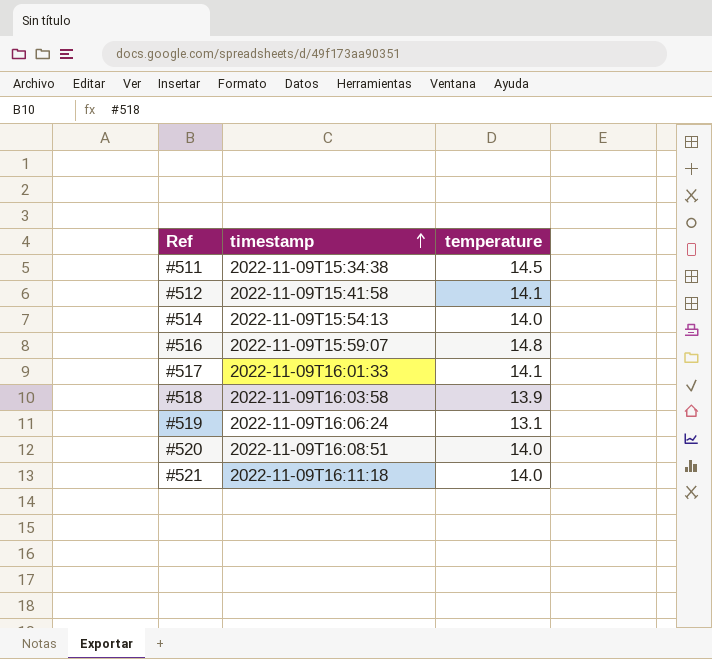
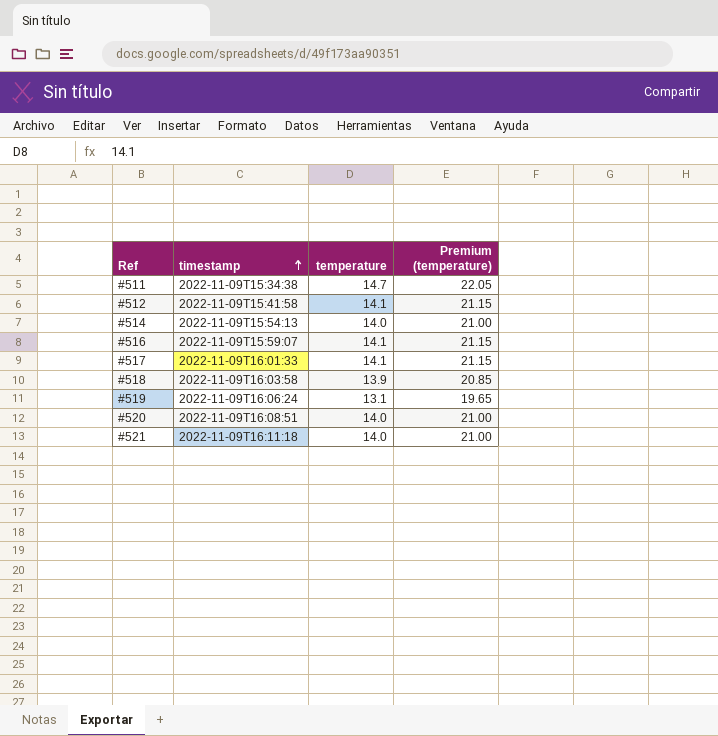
column Premium (temperature) | formula: none -> [temperature] * 1.5
#511 | temperature: 14.5 -> 14.7
#516 | temperature: 14.8 -> 14.1

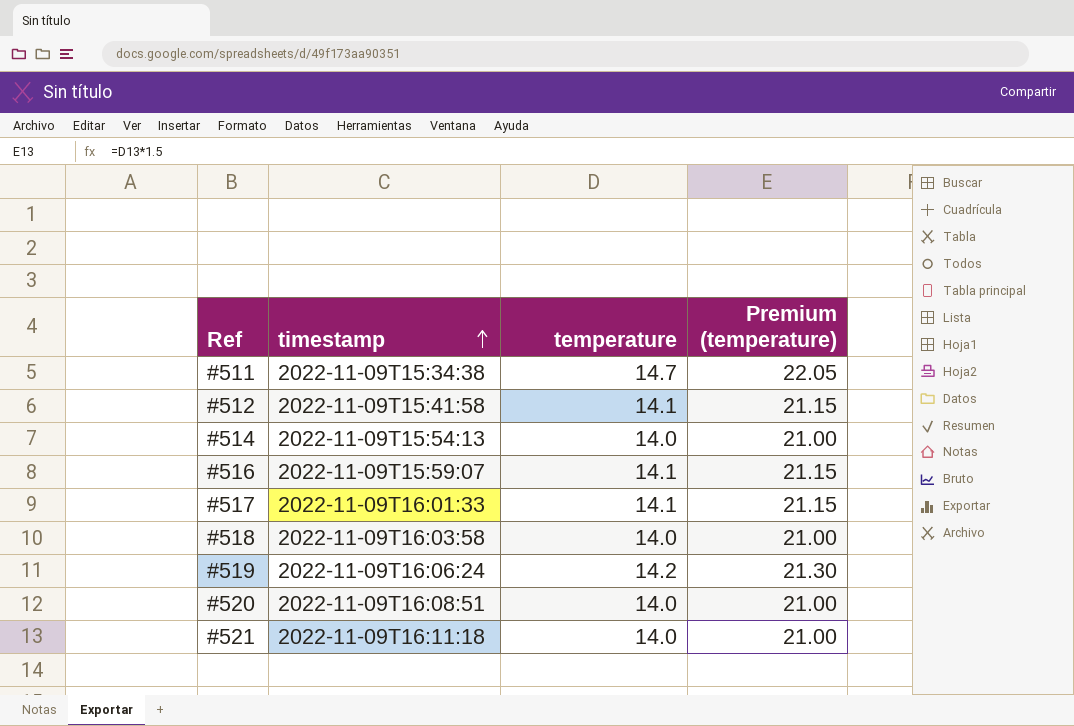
#518 | temperature: 13.9 -> 14.0
#518 | Premium (temperature): 20.85 -> 21.00
#519 | temperature: 13.1 -> 14.2
#519 | Premium (temperature): 19.65 -> 21.30

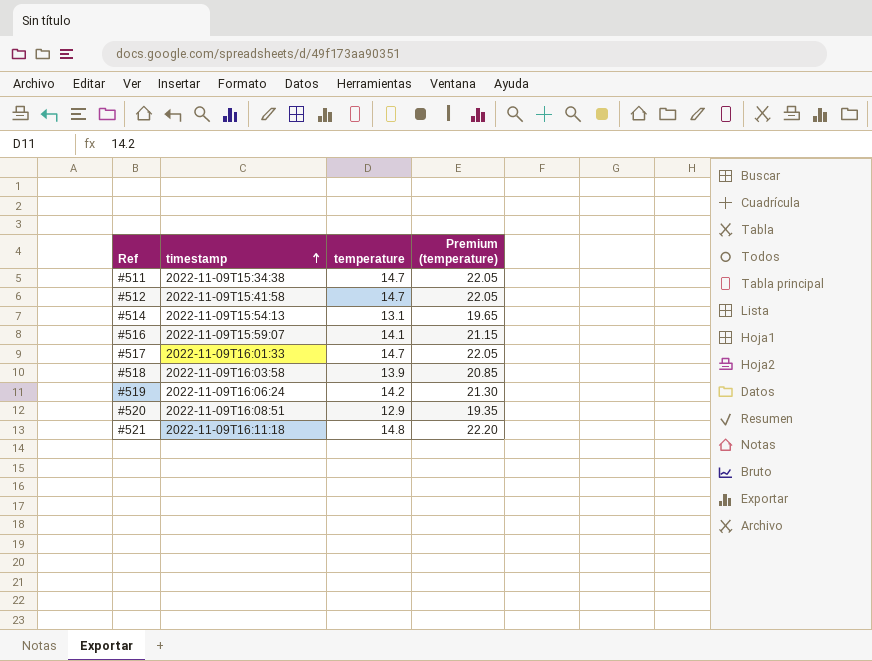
#512 | temperature: 14.1 -> 14.7
#512 | Premium (temperature): 21.15 -> 22.05
#514 | temperature: 14.0 -> 13.1
#514 | Premium (temperature): 21.00 -> 19.65
#517 | temperature: 14.1 -> 14.7
#517 | Premium (temperature): 21.15 -> 22.05
#518 | temperature: 14.0 -> 13.9
#518 | Premium (temperature): 21.00 -> 20.85
#520 | temperature: 14.0 -> 12.9
#520 | Premium (temperature): 21.00 -> 19.35
#521 | temperature: 14.0 -> 14.8
#521 | Premium (temperature): 21.00 -> 22.20

